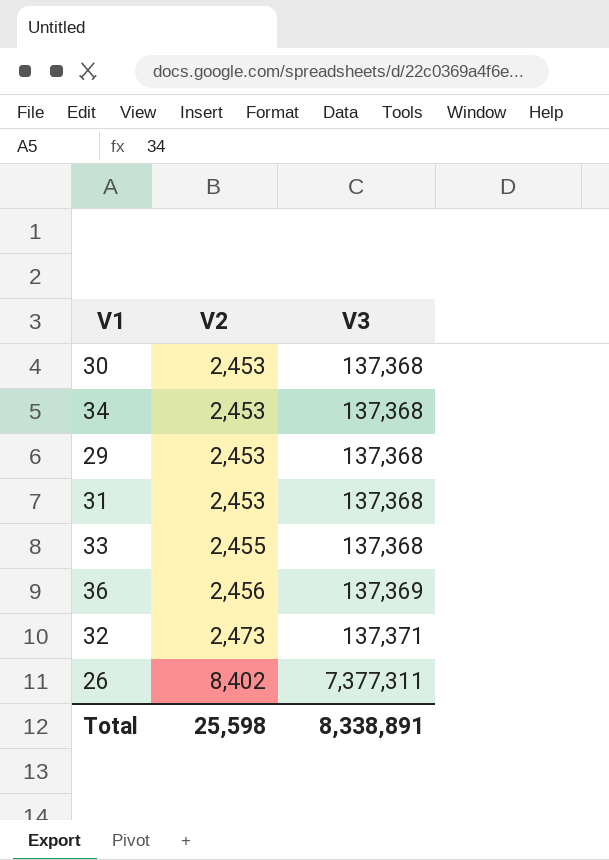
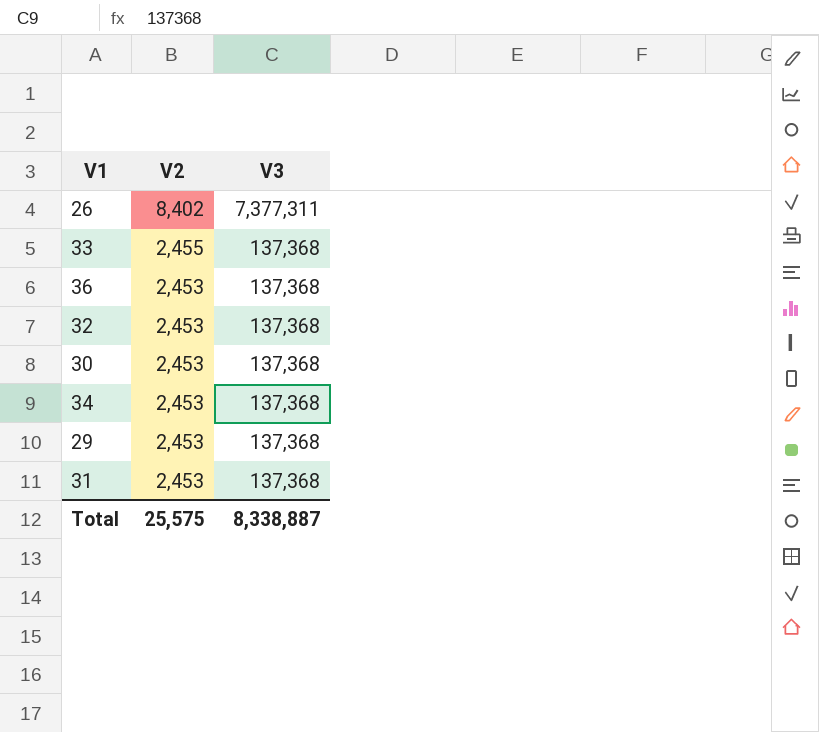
row order: V2 ascending -> V2 descending
36 | V2: 2,456 -> 2,453
36 | V3: 137,369 -> 137,368
32 | V2: 2,473 -> 2,453
32 | V3: 137,371 -> 137,368
Total | V2: 25,598 -> 25,575
Total | V3: 8,338,891 -> 8,338,887

